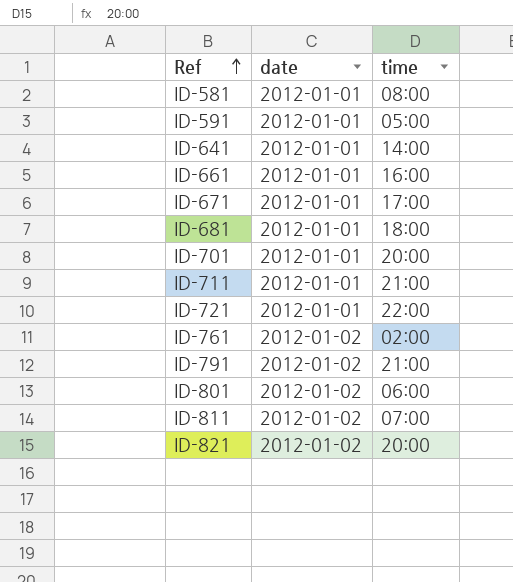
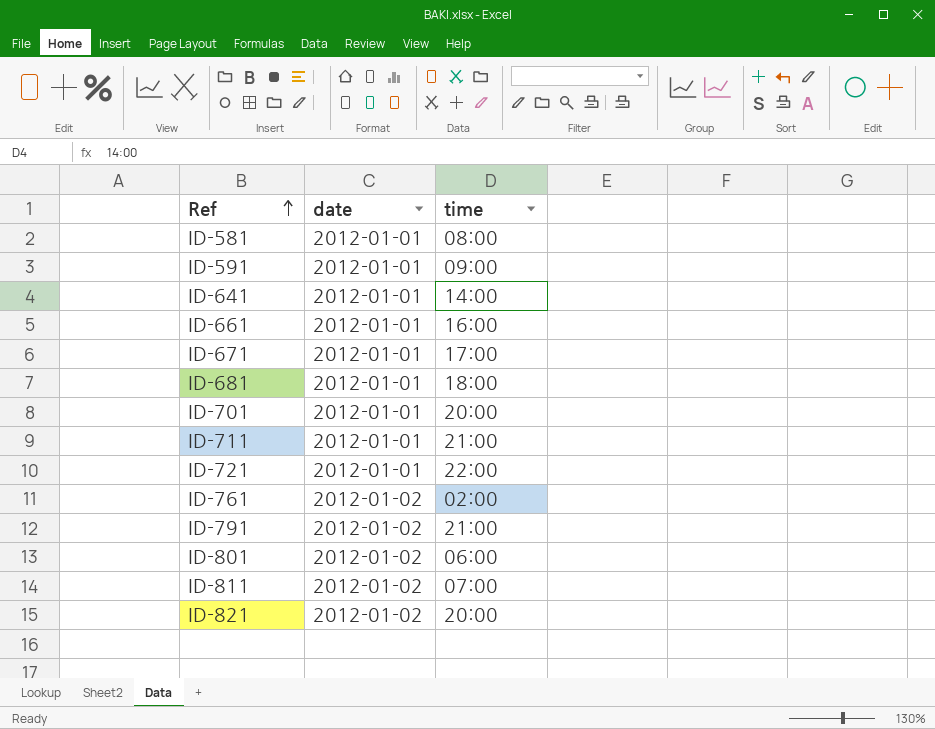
ID-591 | time: 05:00 -> 09:00

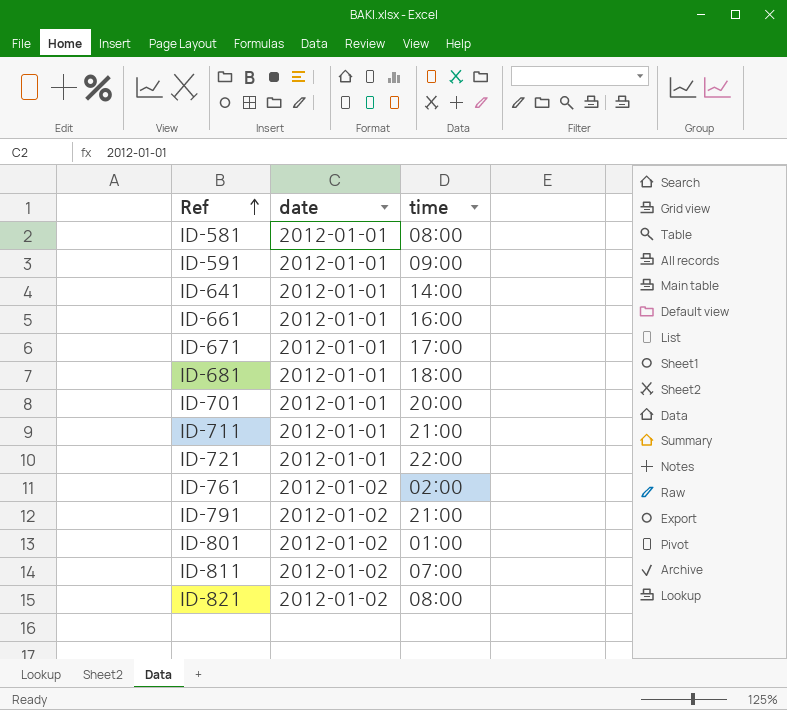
ID-801 | time: 06:00 -> 01:00
ID-821 | time: 20:00 -> 08:00

